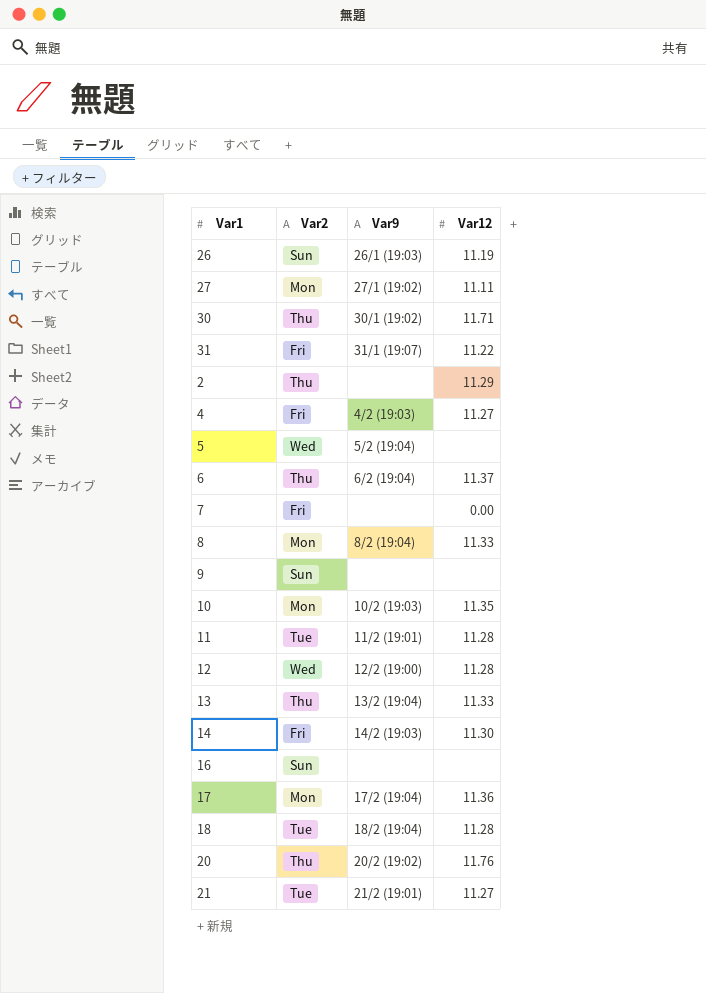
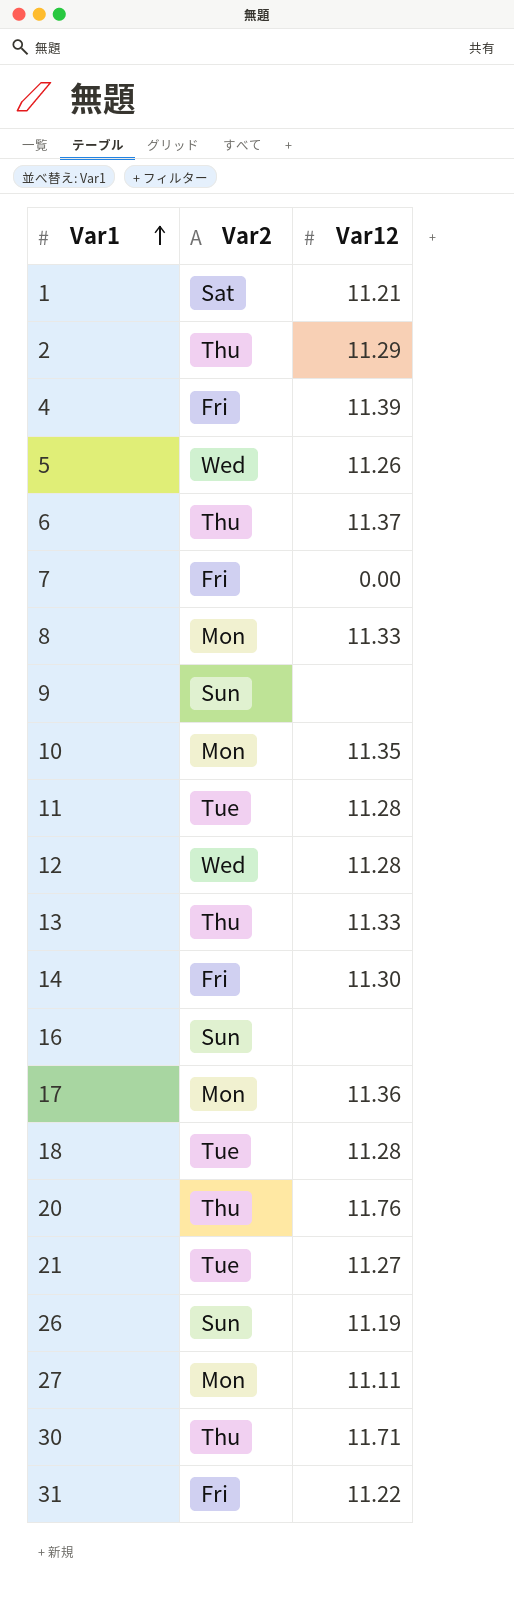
row order: none -> Var1 ascending
column Var9 | position: 3 -> none
row 1: none -> Sat | 11.21
4 | Var12: 11.27 -> 11.39
5 | Var12: none -> 11.26

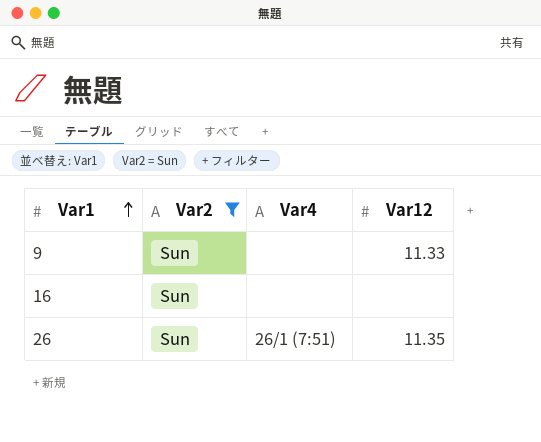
filter: none -> Var2 = Sun
column Var4 | position: none -> 3
9 | Var12: none -> 11.33
26 | Var12: 11.19 -> 11.35

